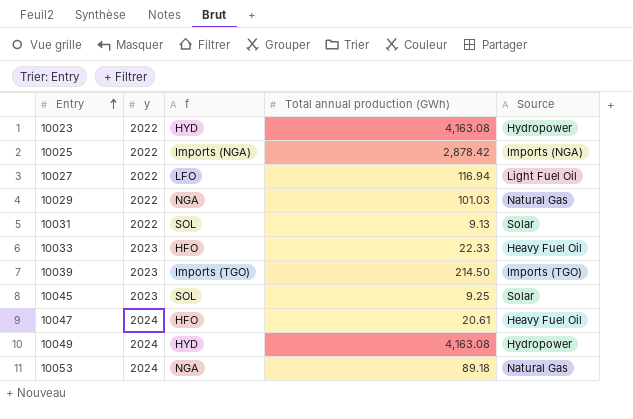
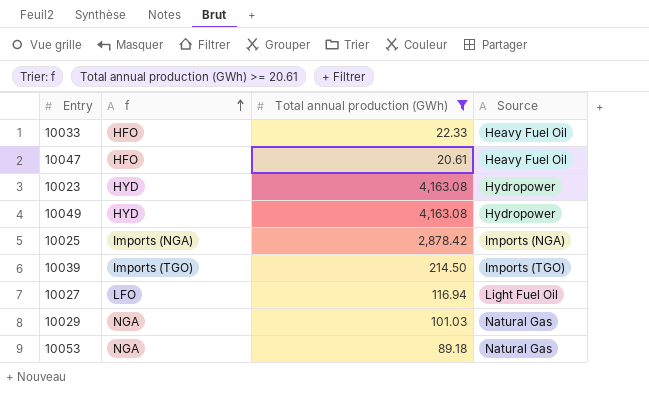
filter: none -> Total annual production (GWh) >= 20.61
row order: Entry ascending -> f ascending
column y | position: 2 -> none

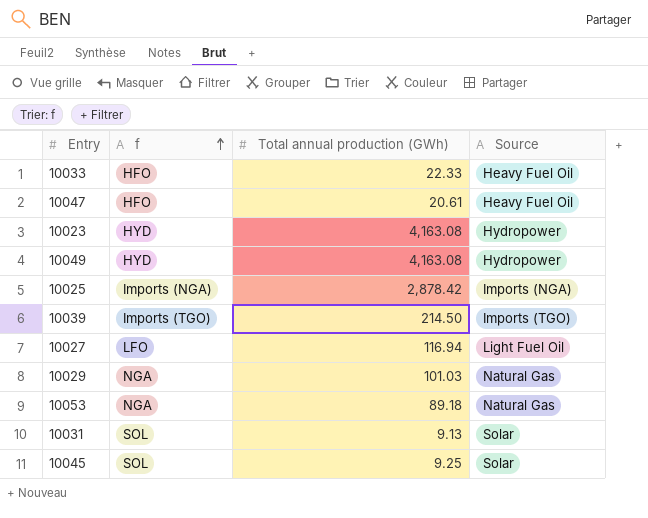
filter: Total annual production (GWh) >= 20.61 -> none

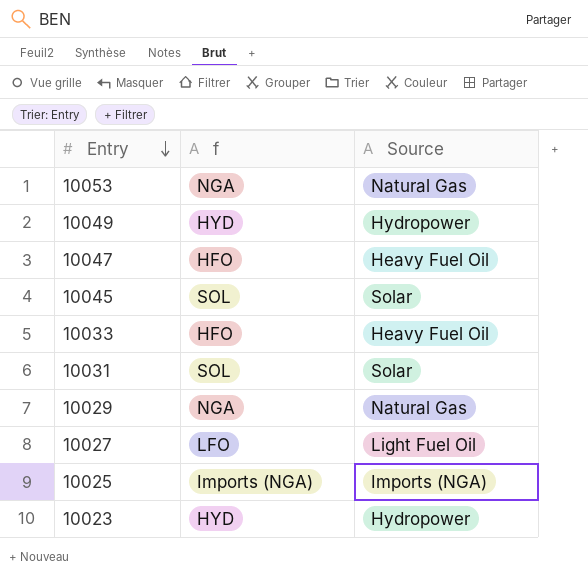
row order: f ascending -> Entry descending
column Total annual production (GWh) | position: 3 -> none
row 10039: Imports (TGO) | 214.50 | Imports (TGO) -> none

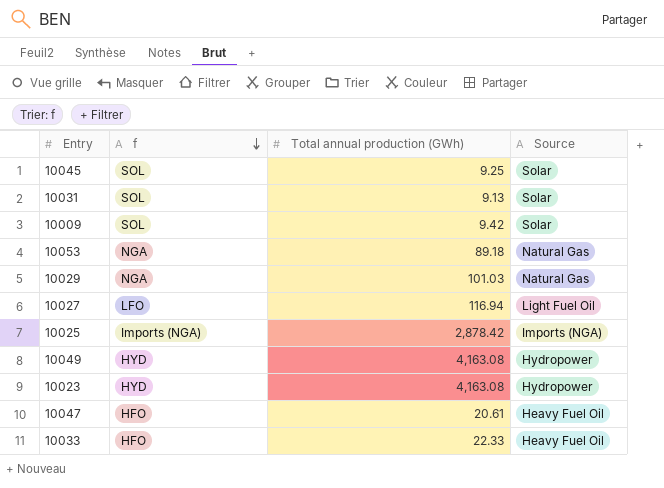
row order: Entry descending -> f descending
column Total annual production (GWh) | position: none -> 3
row 10009: none -> SOL | 9.42 | Solar

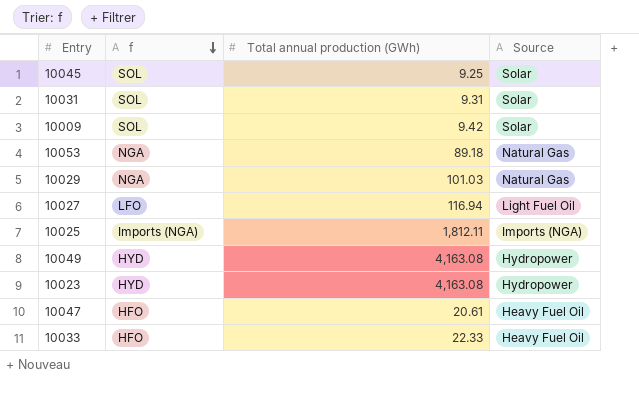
10031 | Total annual production (GWh): 9.13 -> 9.31
10025 | Total annual production (GWh): 2,878.42 -> 1,812.11

